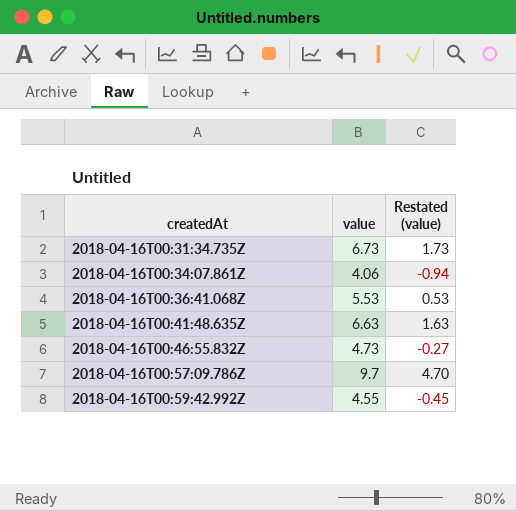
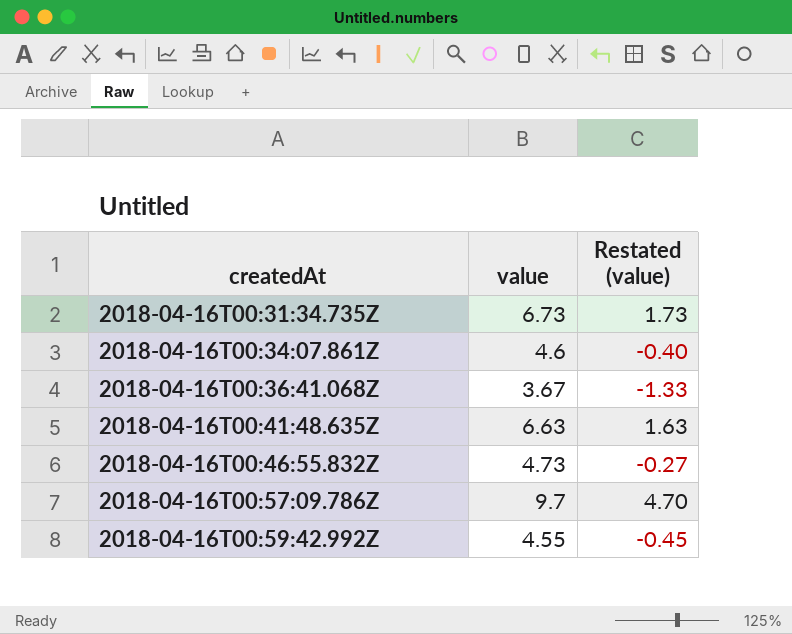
2018-04-16T00:34:07.861Z | value: 4.06 -> 4.6
2018-04-16T00:34:07.861Z | Restated (value): -0.94 -> -0.40
2018-04-16T00:36:41.068Z | value: 5.53 -> 3.67
2018-04-16T00:36:41.068Z | Restated (value): 0.53 -> -1.33

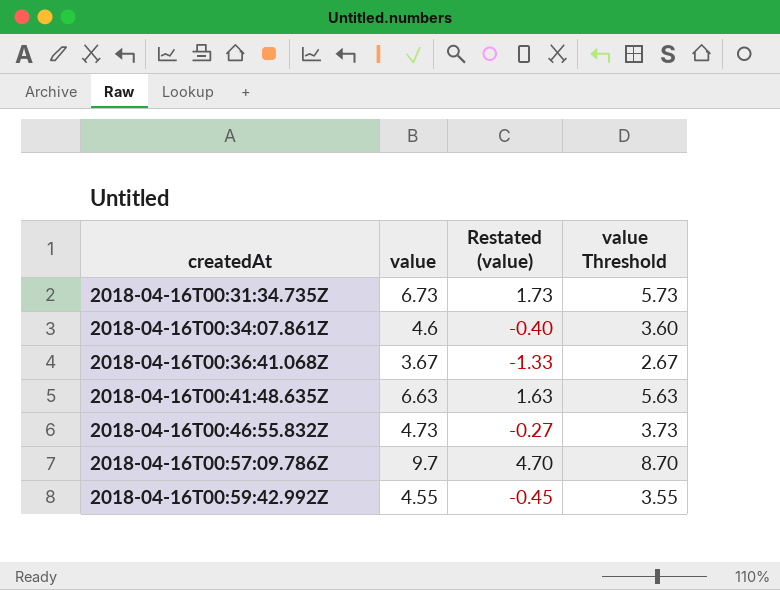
column value Threshold | formula: none -> [value] - 1

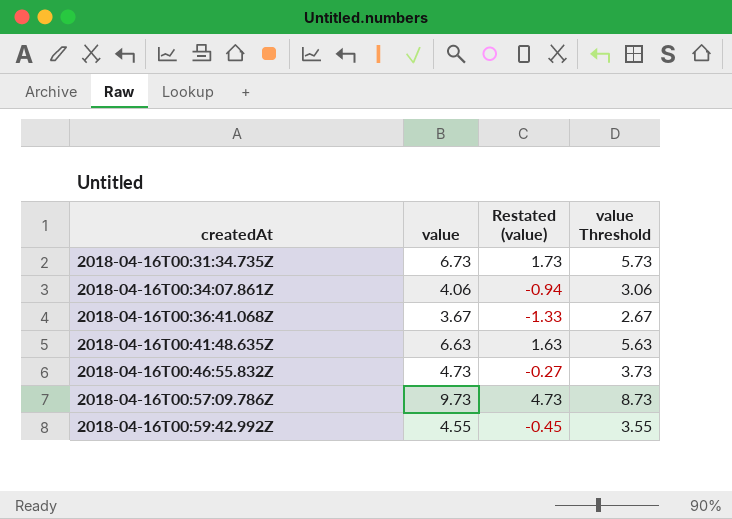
2018-04-16T00:34:07.861Z | value: 4.6 -> 4.06
2018-04-16T00:34:07.861Z | Restated (value): -0.40 -> -0.94
2018-04-16T00:34:07.861Z | value Threshold: 3.60 -> 3.06
2018-04-16T00:57:09.786Z | value: 9.7 -> 9.73
2018-04-16T00:57:09.786Z | Restated (value): 4.70 -> 4.73
2018-04-16T00:57:09.786Z | value Threshold: 8.70 -> 8.73

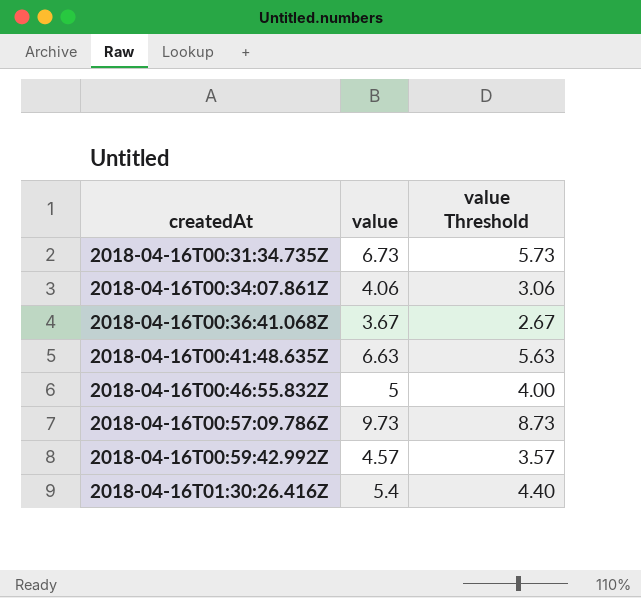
column Restated (value) | formula: [value] - 5 -> none
2018-04-16T00:46:55.832Z | value: 4.73 -> 5
2018-04-16T00:46:55.832Z | value Threshold: 3.73 -> 4.00
2018-04-16T00:59:42.992Z | value: 4.55 -> 4.57
2018-04-16T00:59:42.992Z | value Threshold: 3.55 -> 3.57
row 2018-04-16T01:30:26.416Z: none -> 5.4 | 4.40

